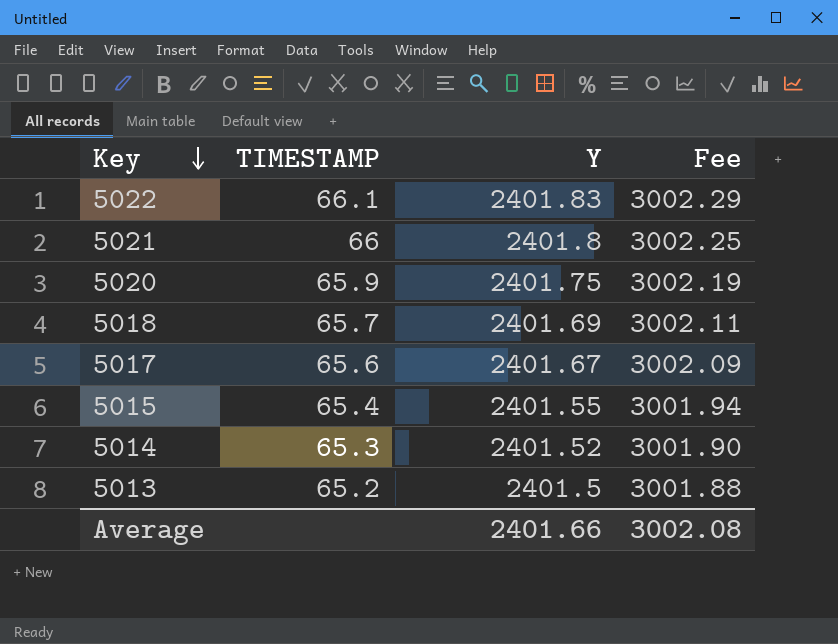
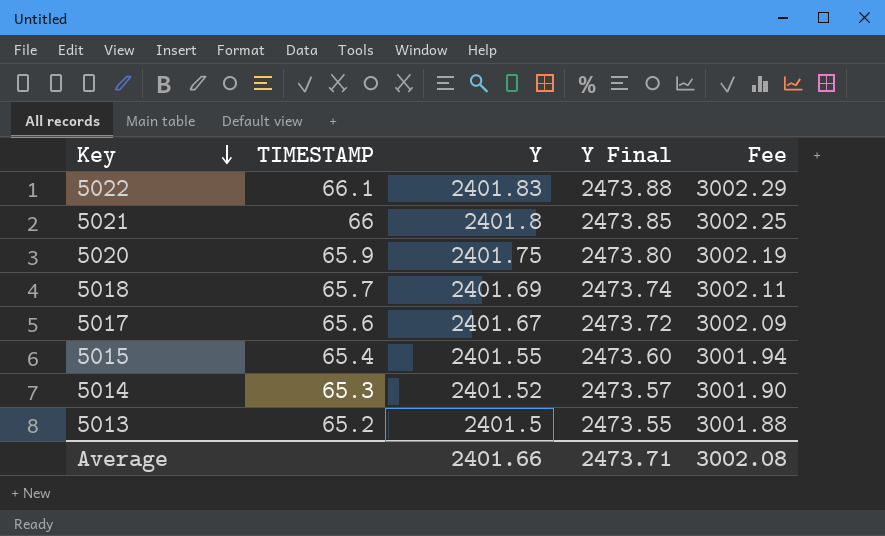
column Y Final | formula: none -> [Y] * 1.03

